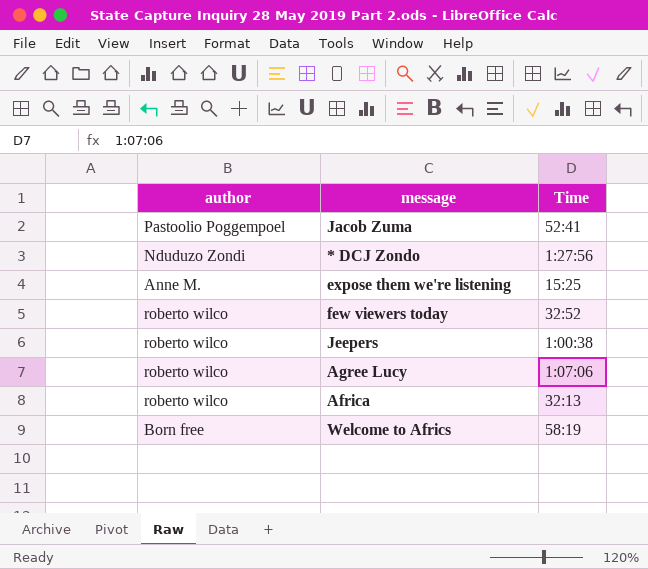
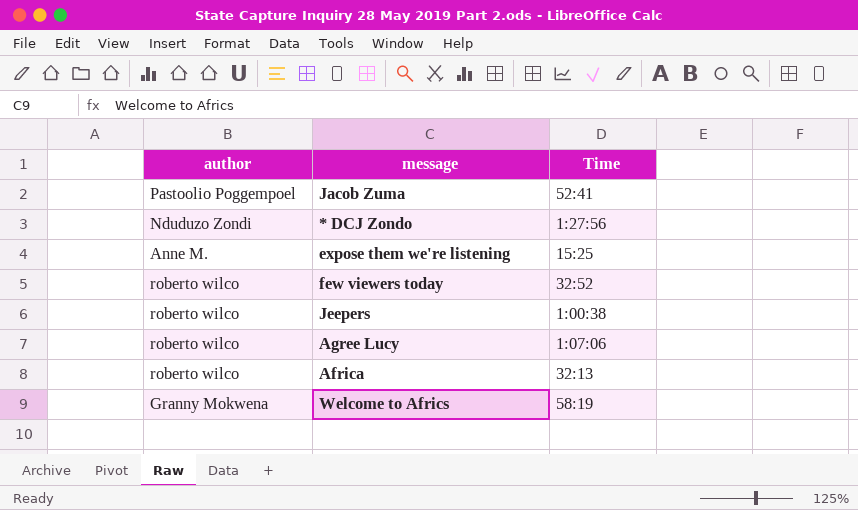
Welcome to Africs | author: Born free -> Granny Mokwena

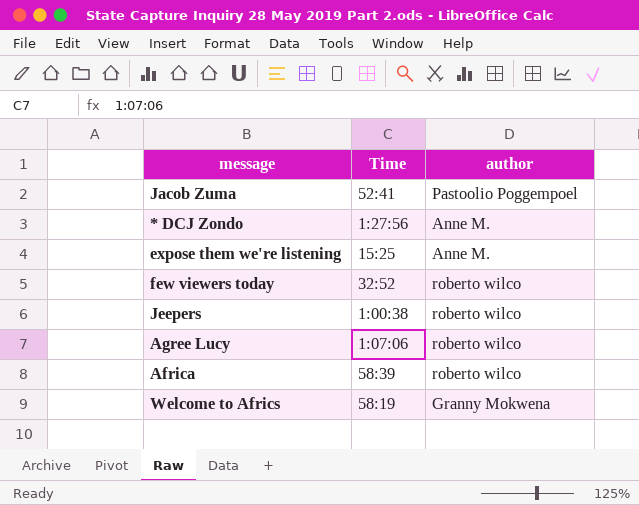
column author | position: 1 -> 3
* DCJ Zondo | author: Nduduzo Zondi -> Anne M.
Africa | Time: 32:13 -> 58:39

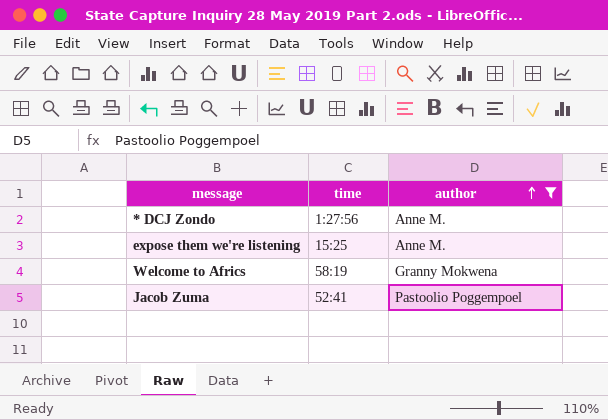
filter: none -> author != roberto wilco
row order: none -> author ascending
column name: Time -> time

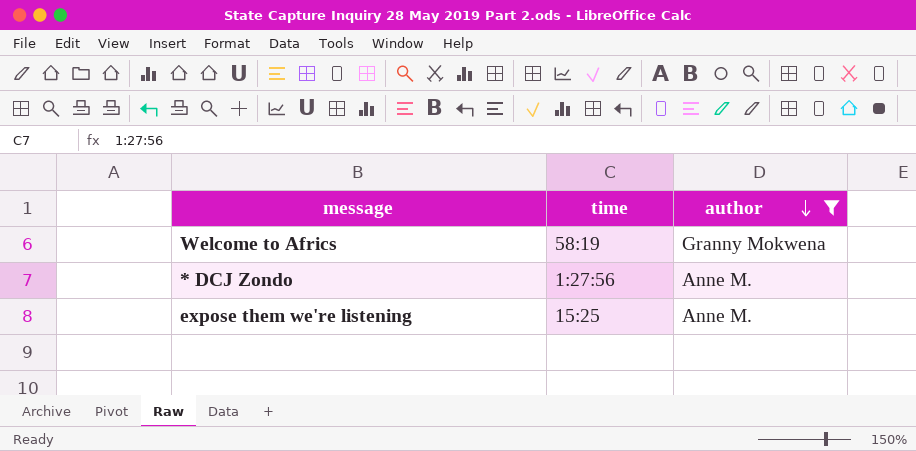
row order: author ascending -> author descending
row Jacob Zuma: 52:41 | Pastoolio Poggempoel -> none

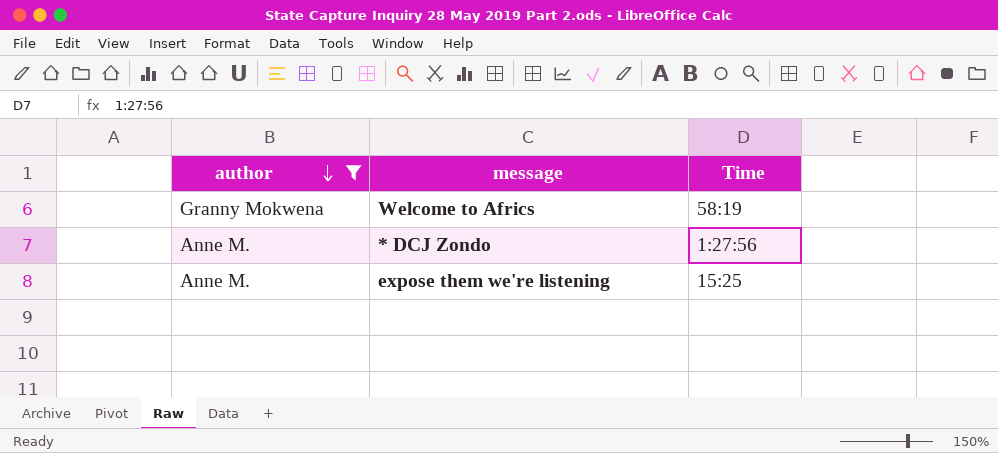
column author | position: 3 -> 1
column name: time -> Time

